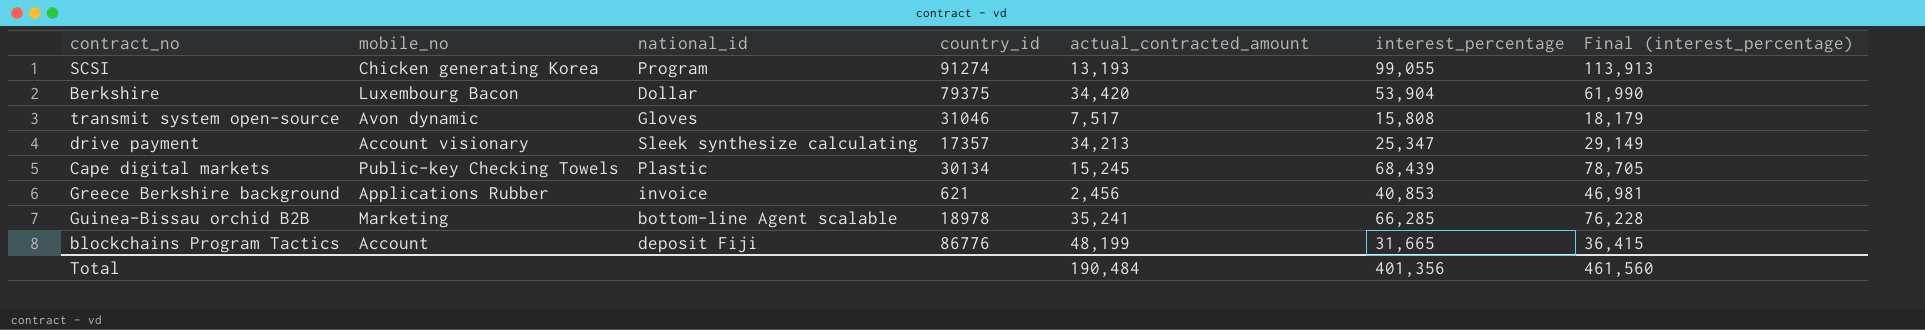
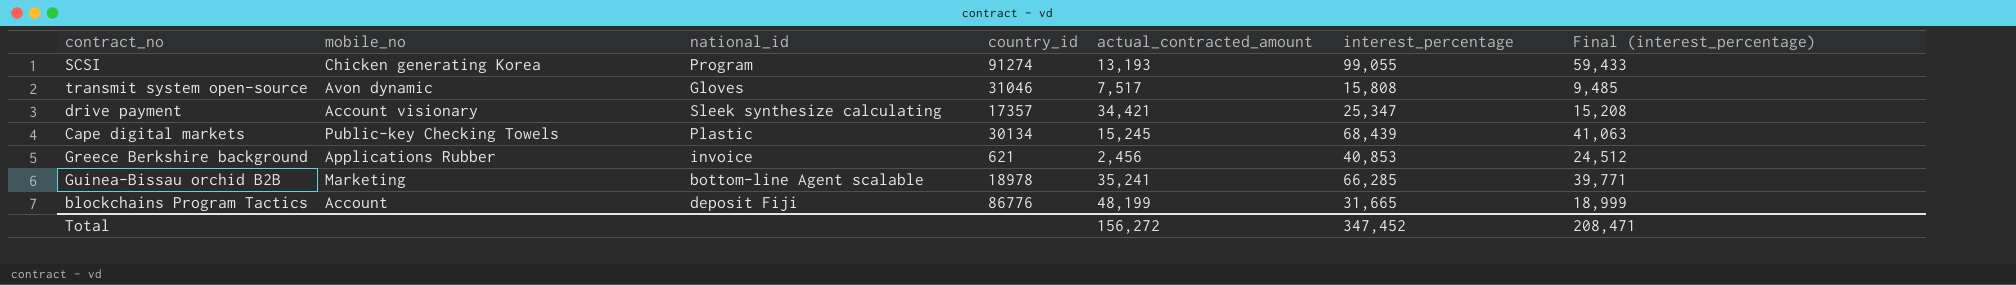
column Final (interest_percentage) | formula: [interest_percentage] * 1.15 -> [interest_percentage] * 0.6
row Berkshire: Luxembourg Bacon | Dollar | 79375 | 34,420 | 53,904 | 61,990 -> none
drive payment | actual_contracted_amount: 34,213 -> 34,421
Total | actual_contracted_amount: 190,484 -> 156,272
Total | interest_percentage: 401,356 -> 347,452
Total | Final (interest_percentage): 461,560 -> 208,471

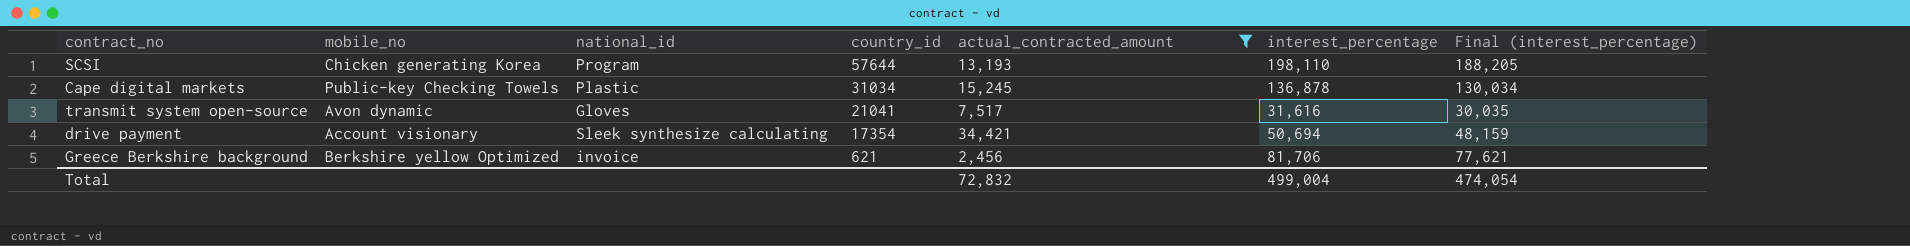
filter: none -> actual_contracted_amount <= 34,421
row order: none -> country_id descending
column Final (interest_percentage) | formula: [interest_percentage] * 0.6 -> [interest_percentage] * 0.95
SCSI | country_id: 91274 -> 57644
SCSI | interest_percentage: 99,055 -> 198,110
Cape digital markets | country_id: 30134 -> 31034
Cape digital markets | interest_percentage: 68,439 -> 136,878
transmit system open-source | country_id: 31046 -> 21041
transmit system open-source | interest_percentage: 15,808 -> 31,616
drive payment | country_id: 17357 -> 17354
drive payment | interest_percentage: 25,347 -> 50,694
Greece Berkshire background | mobile_no: Applications Rubber -> Berkshire yellow Optimized
Greece Berkshire background | interest_percentage: 40,853 -> 81,706
Total | actual_contracted_amount: 156,272 -> 72,832
Total | interest_percentage: 347,452 -> 499,004
Total | Final (interest_percentage): 208,471 -> 474,054

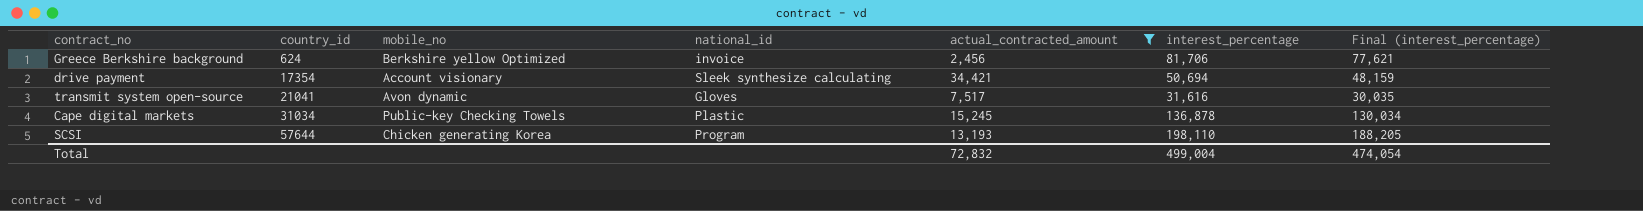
row order: country_id descending -> country_id ascending
column country_id | position: 4 -> 2
Greece Berkshire background | country_id: 621 -> 624

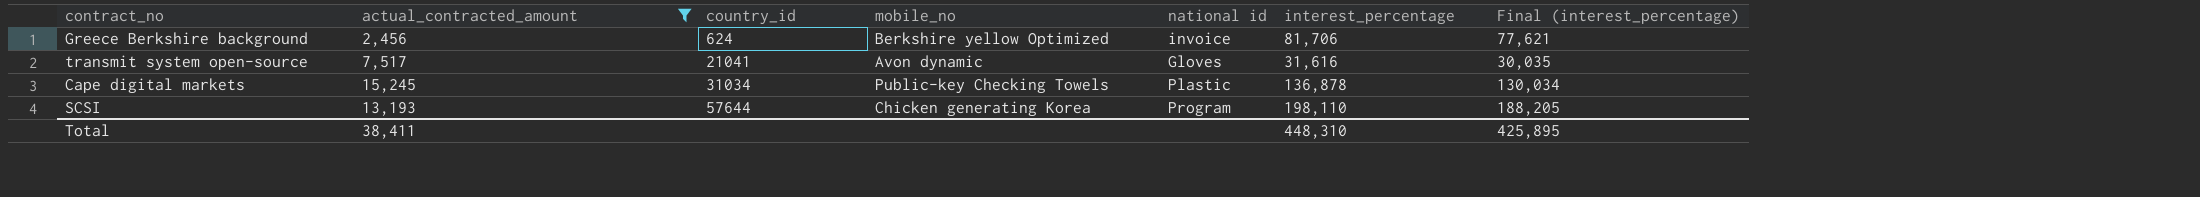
column actual_contracted_amount | position: 5 -> 2
column name: national_id -> national id
row drive payment: 17354 | Account visionary | Sleek synthesize calculating | 34,421 | 50,694 | 48,159 -> none
Total | actual_contracted_amount: 72,832 -> 38,411
Total | interest_percentage: 499,004 -> 448,310
Total | Final (interest_percentage): 474,054 -> 425,895

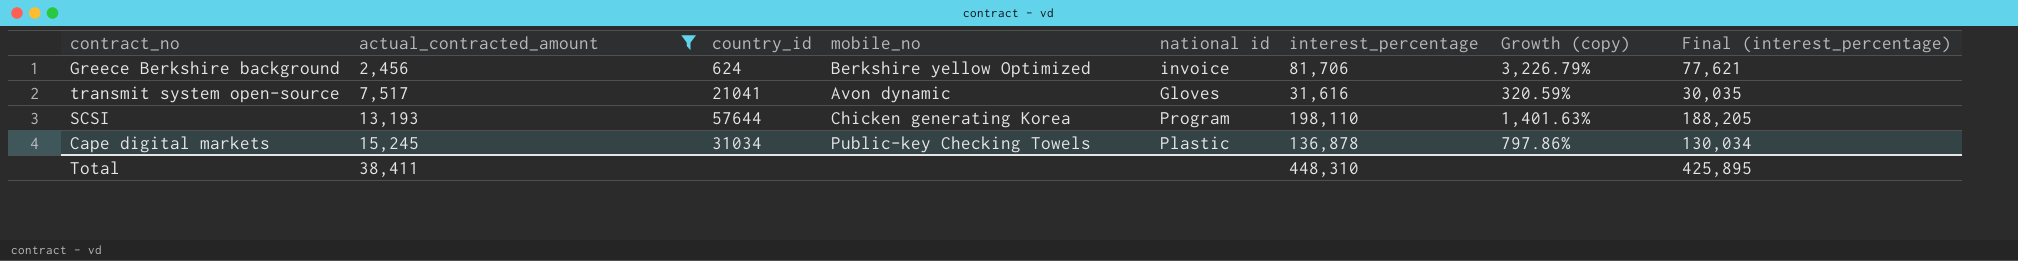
row order: country_id ascending -> actual_contracted_amount ascending
column Growth (copy) | formula: none -> ([interest_percentage] - [actual_contracted_amount]) / [actual_contracted_amount]

